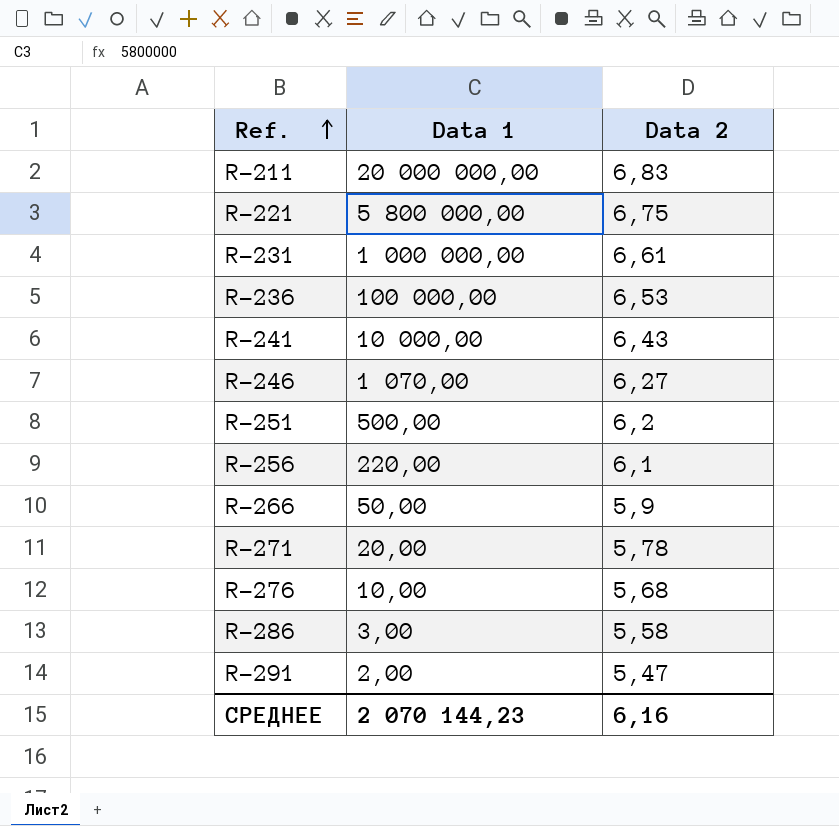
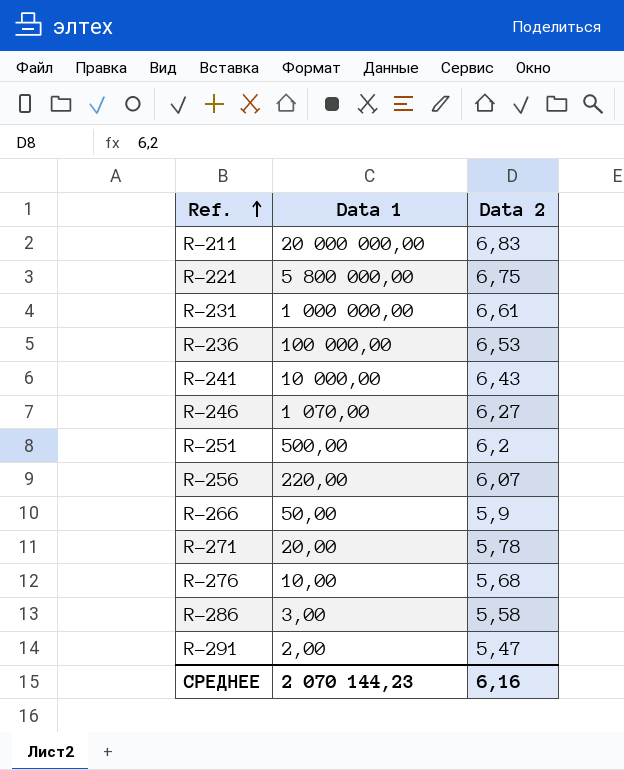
R-256 | Data 2: 6,1 -> 6,07

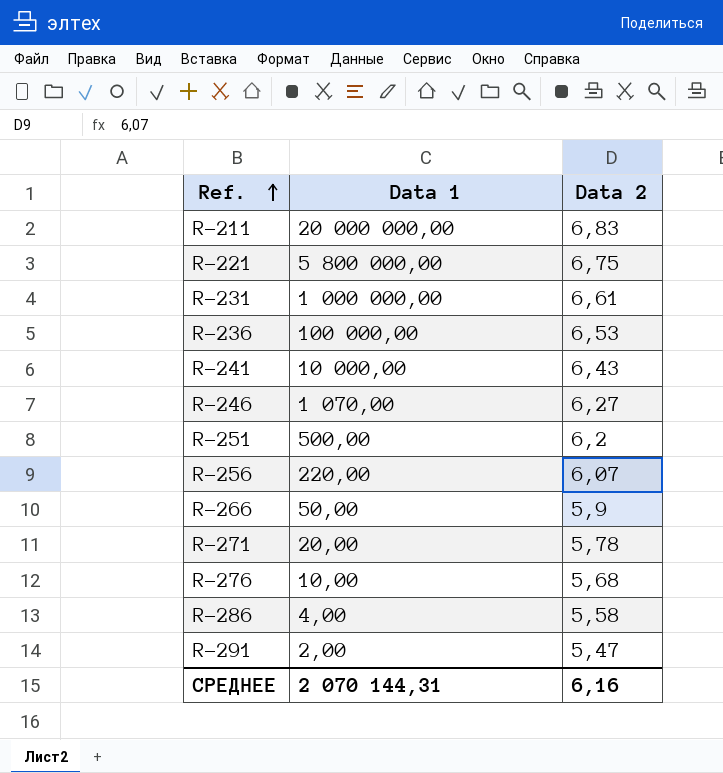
R-286 | Data 1: 3,00 -> 4,00
СРЕДНЕЕ | Data 1: 2 070 144,23 -> 2 070 144,31

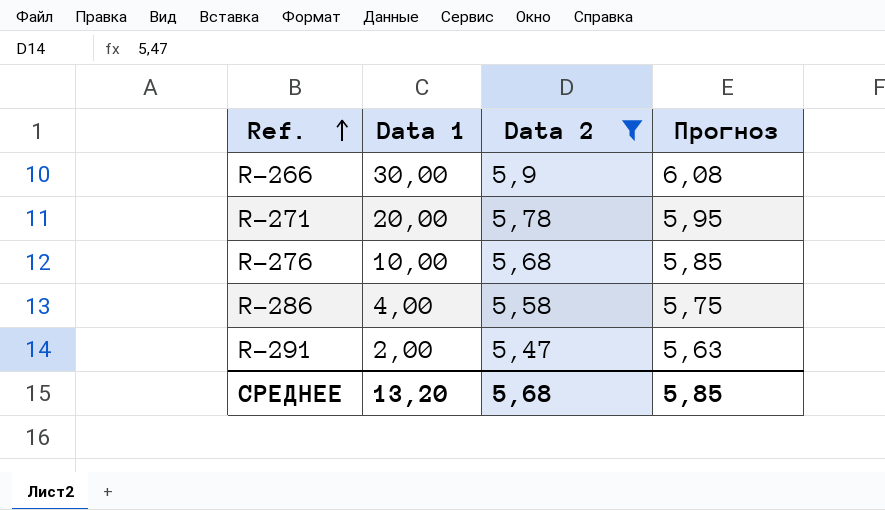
filter: none -> Data 2 <= 5,9
column Прогноз | formula: none -> [Data 2] * 1,03
R-266 | Data 1: 50,00 -> 30,00
СРЕДНЕЕ | Data 1: 2 070 144,31 -> 13,20
СРЕДНЕЕ | Data 2: 6,16 -> 5,68

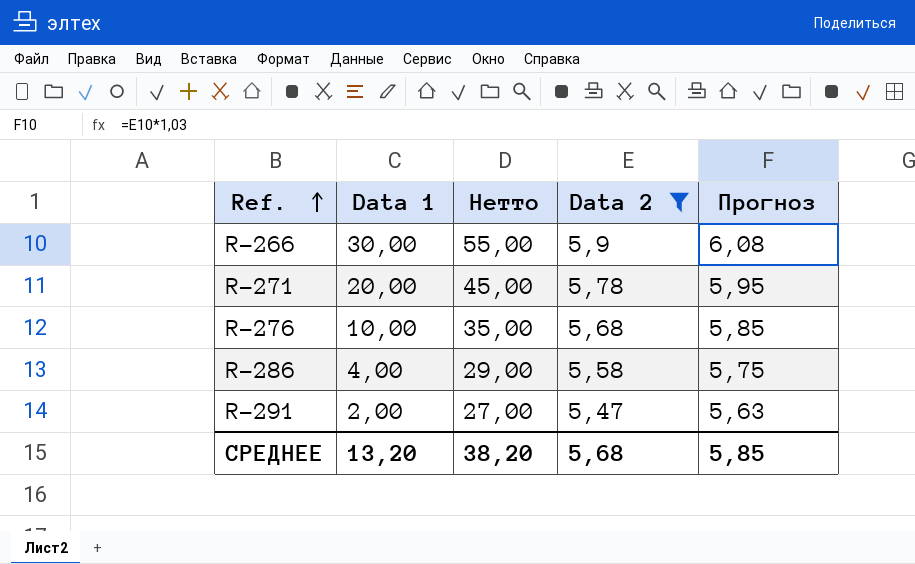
column Нетто | formula: none -> [Data 1] + 25

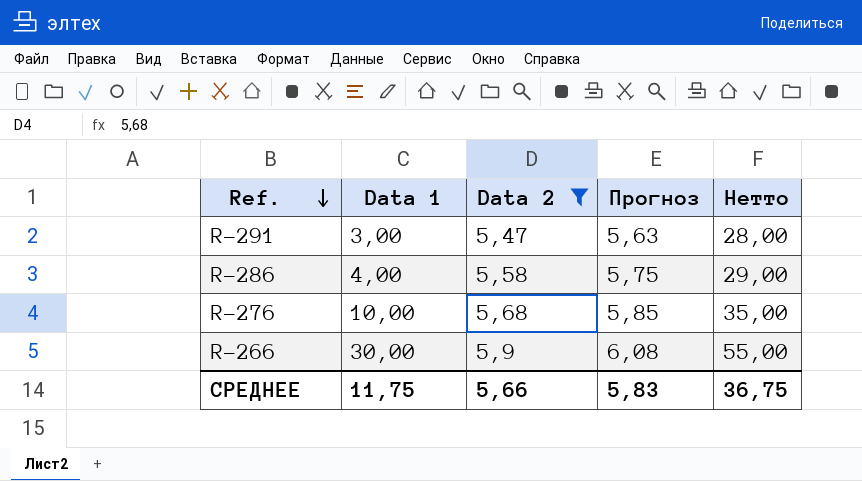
row order: Ref. ascending -> Ref. descending
column Нетто | position: 3 -> 5
row R-271: 20,00 | 45,00 | 5,78 | 5,95 -> none
R-291 | Data 1: 2,00 -> 3,00
R-291 | Нетто: 27,00 -> 28,00
СРЕДНЕЕ | Data 1: 13,20 -> 11,75
СРЕДНЕЕ | Data 2: 5,68 -> 5,66
СРЕДНЕЕ | Прогноз: 5,85 -> 5,83
СРЕДНЕЕ | Нетто: 38,20 -> 36,75

